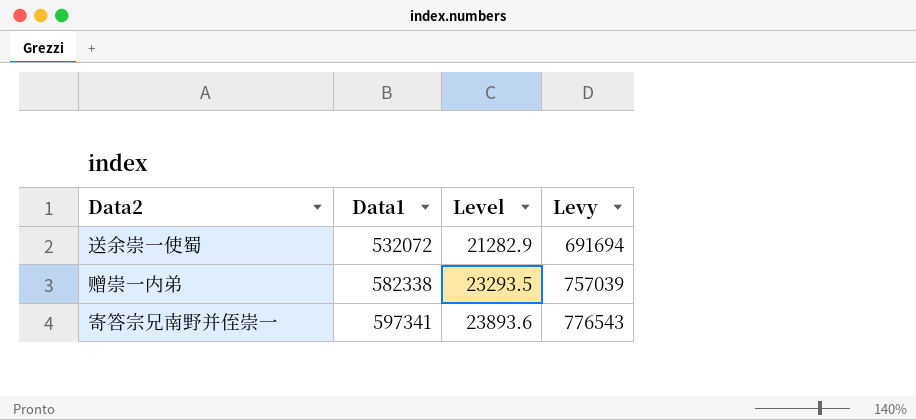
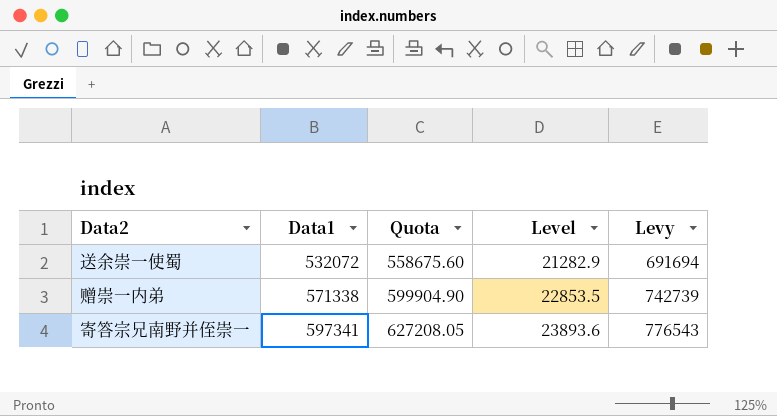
column Quota | formula: none -> [Data1] * 1.05
赠崇一内弟 | Data1: 582338 -> 571338
赠崇一内弟 | Level: 23293.5 -> 22853.5
赠崇一内弟 | Levy: 757039 -> 742739

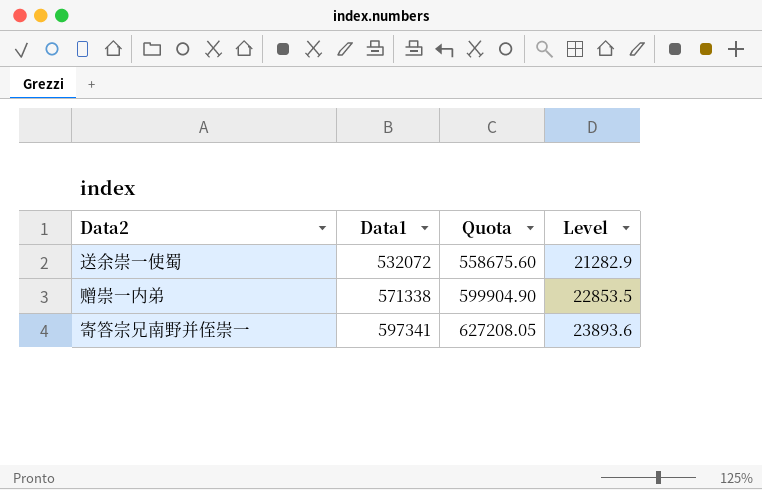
column Levy | formula: [Data1] * 1.3 -> none

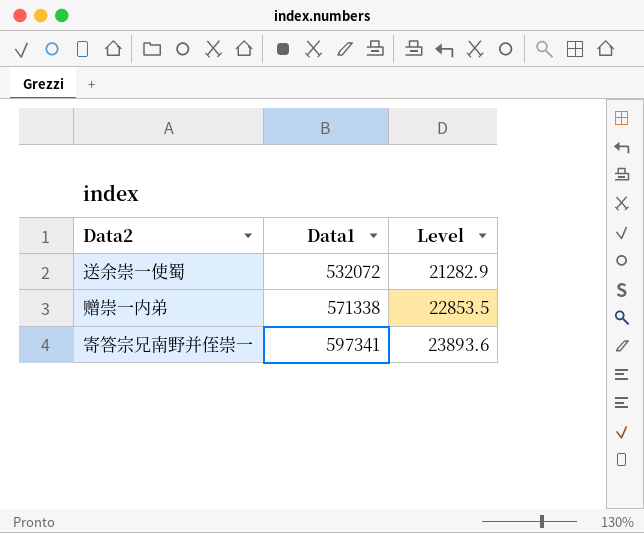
column Quota | formula: [Data1] * 1.05 -> none

